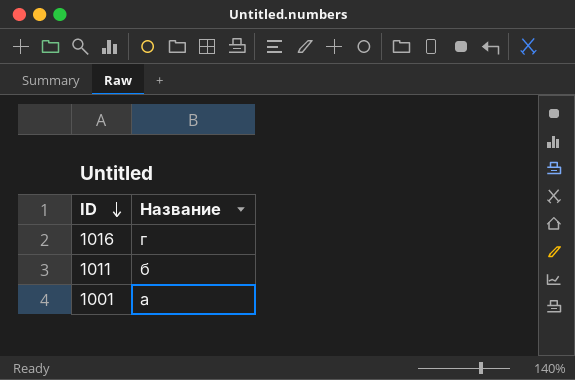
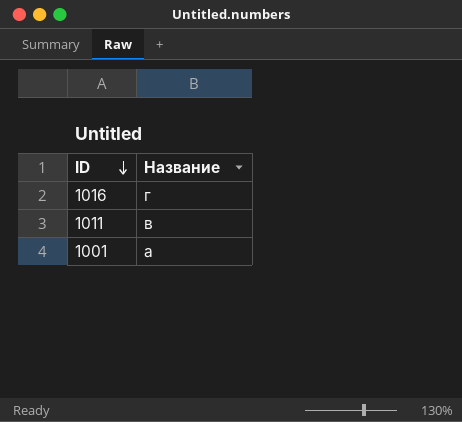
1011 | Название: б -> в

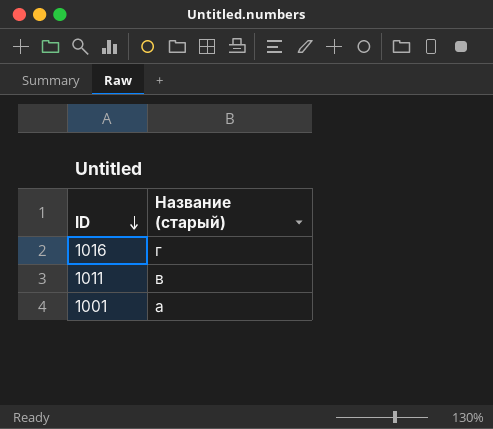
column name: Название -> Название (старый)

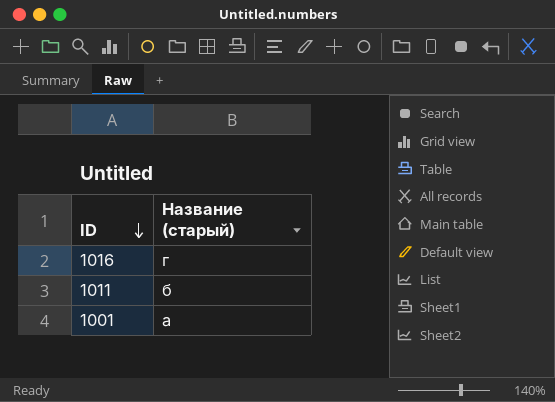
1011 | Название (старый): в -> б

